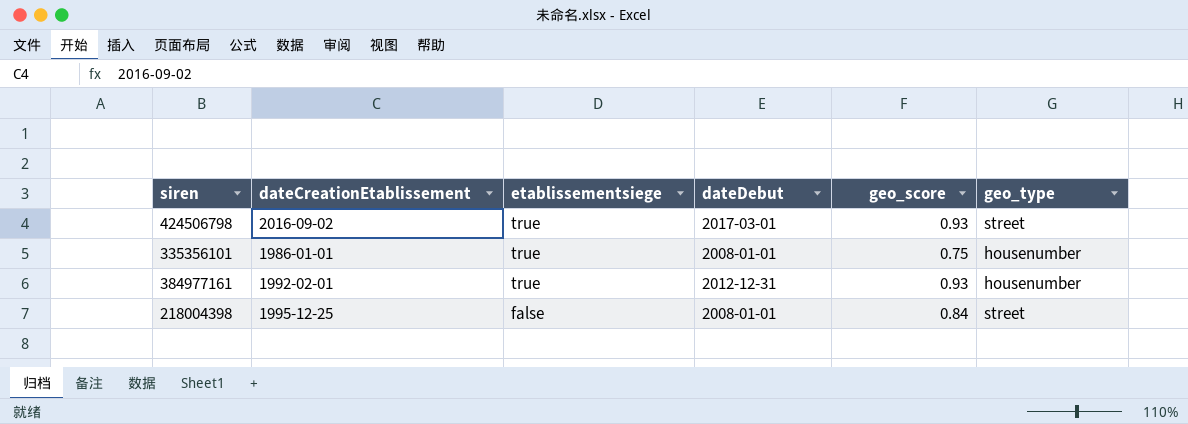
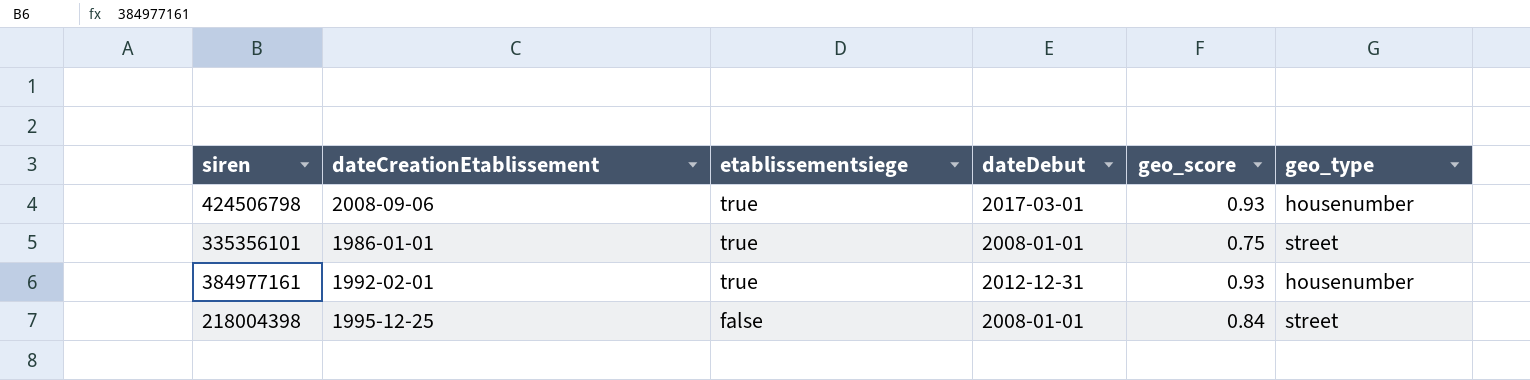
424506798 | dateCreationEtablissement: 2016-09-02 -> 2008-09-06
424506798 | geo_type: street -> housenumber
335356101 | geo_type: housenumber -> street

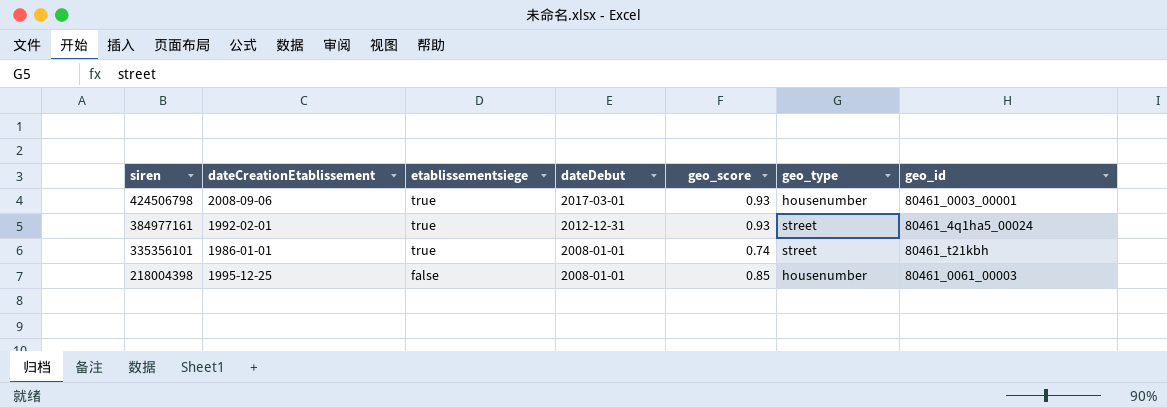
row order: etablissementsiege descending -> siren descending
column geo_id | position: none -> 7
384977161 | geo_type: housenumber -> street
335356101 | geo_score: 0.75 -> 0.74
218004398 | geo_score: 0.84 -> 0.85
218004398 | geo_type: street -> housenumber

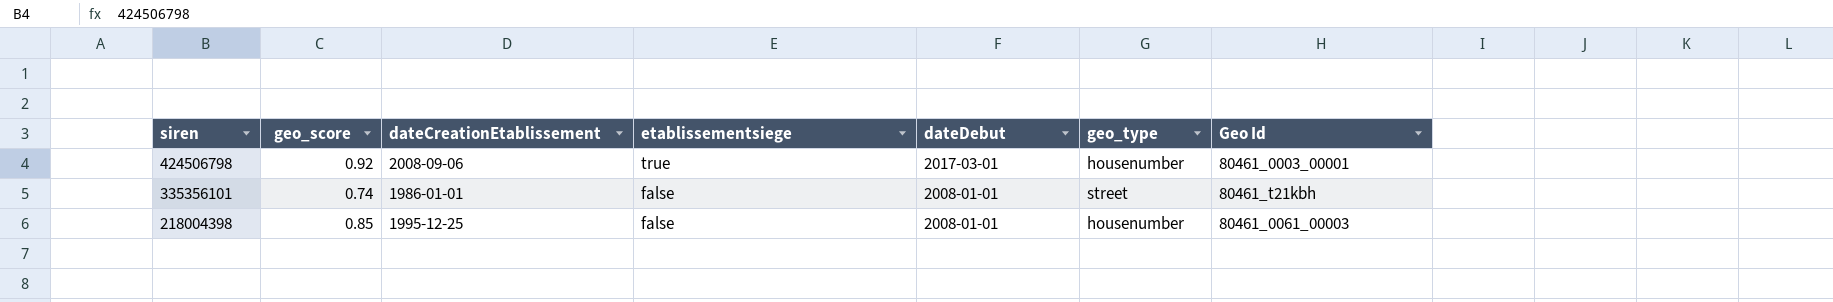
column geo_score | position: 5 -> 2
column name: geo_id -> Geo Id
row 384977161: 1992-02-01 | true | 2012-12-31 | 0.93 | street | 80461_4q1ha5_00024 -> none
424506798 | geo_score: 0.93 -> 0.92
335356101 | etablissementsiege: true -> false

